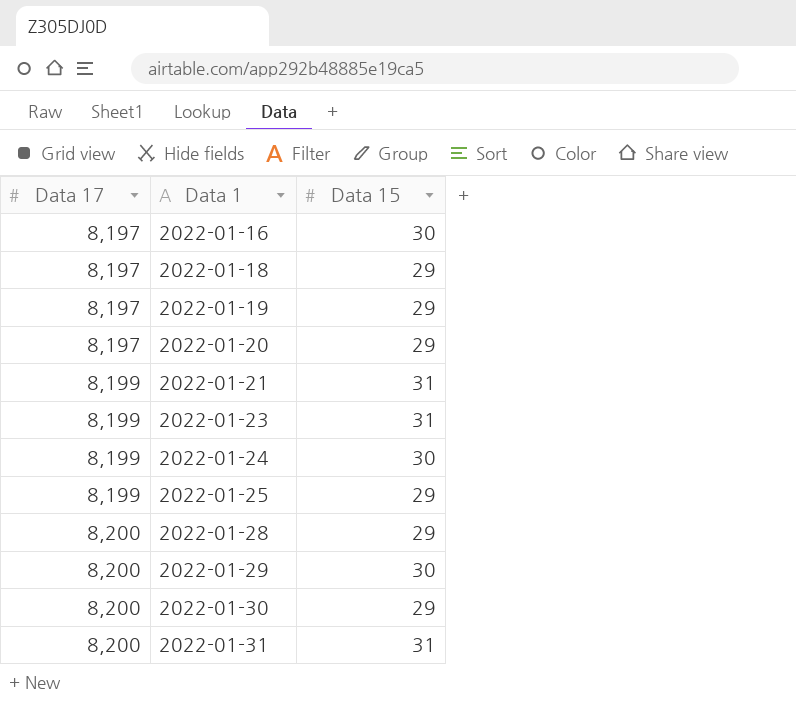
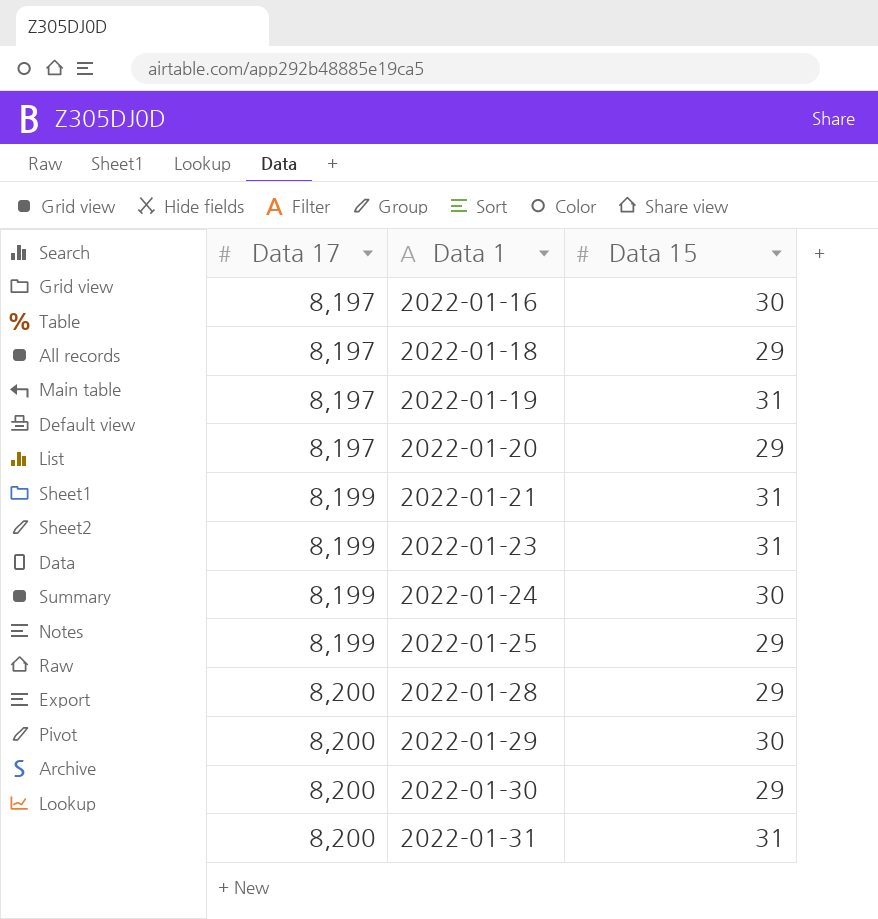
2022-01-19 | Data 15: 29 -> 31

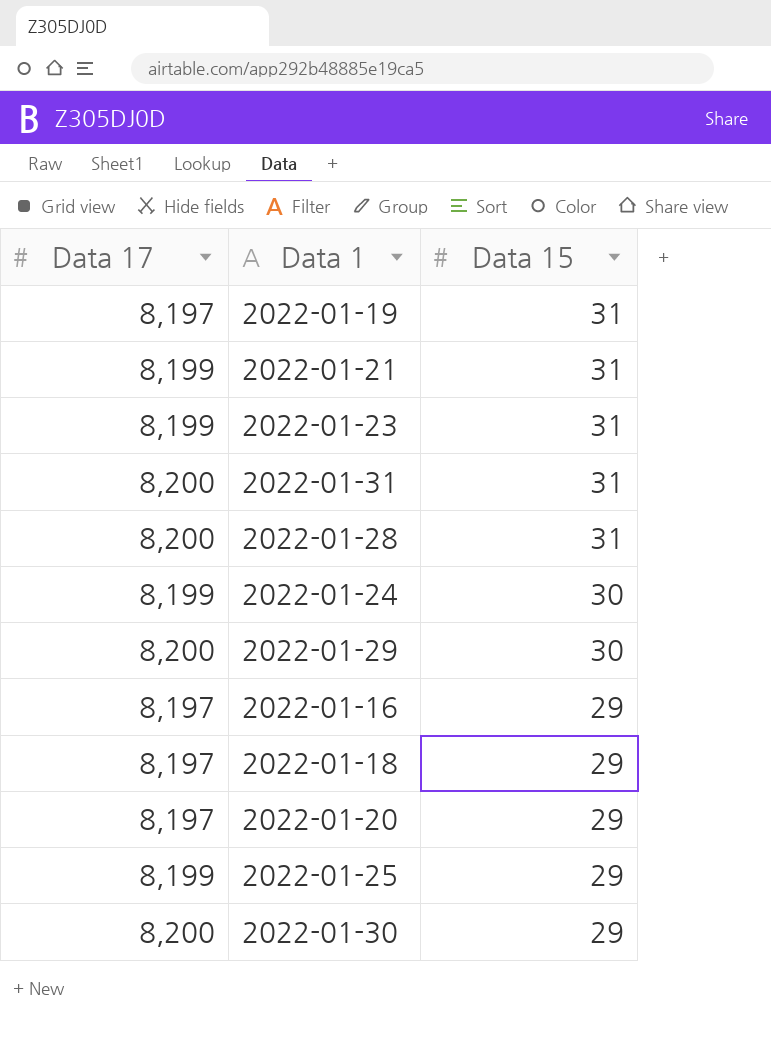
row order: Data 17 ascending -> Data 15 descending
2022-01-28 | Data 15: 29 -> 31
2022-01-16 | Data 15: 30 -> 29

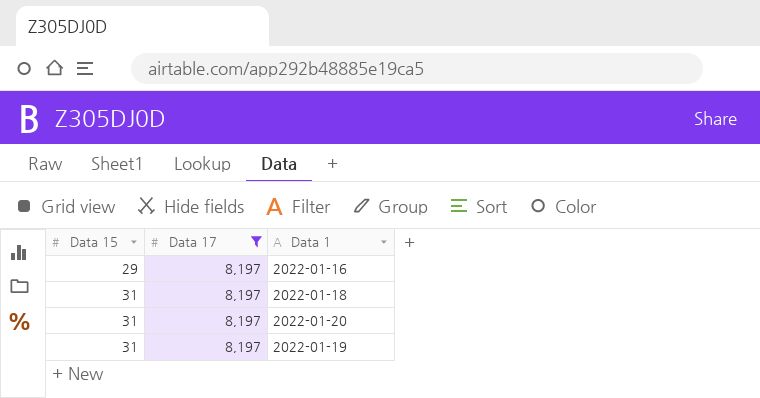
filter: none -> Data 17 = 8,197
row order: Data 15 descending -> Data 15 ascending
column Data 15 | position: 3 -> 1
2022-01-18 | Data 15: 29 -> 31
2022-01-20 | Data 15: 29 -> 31

